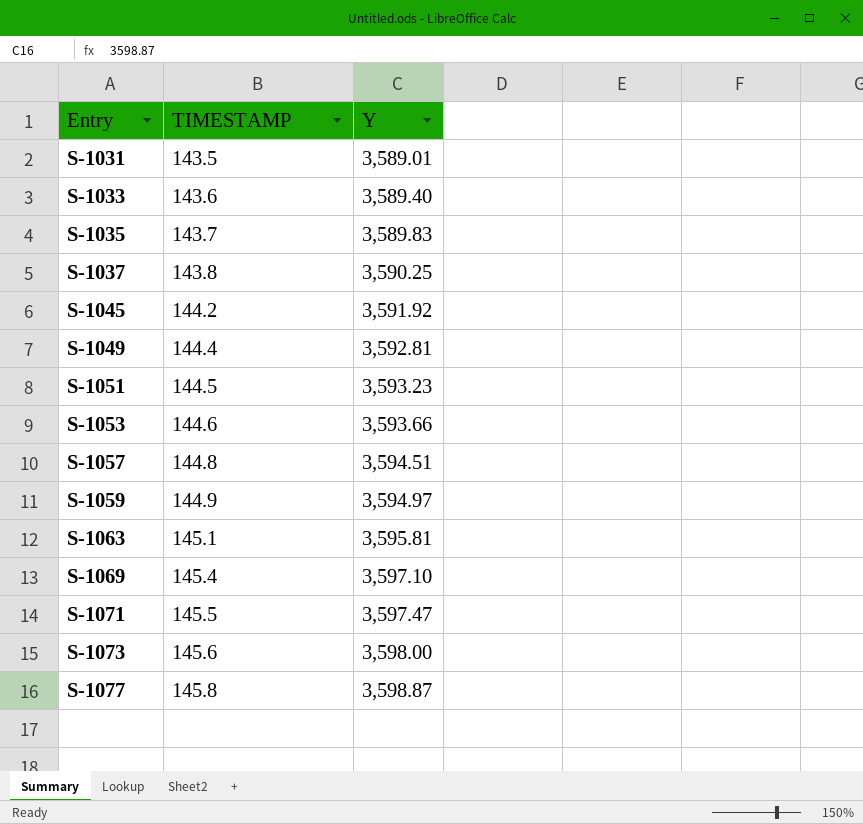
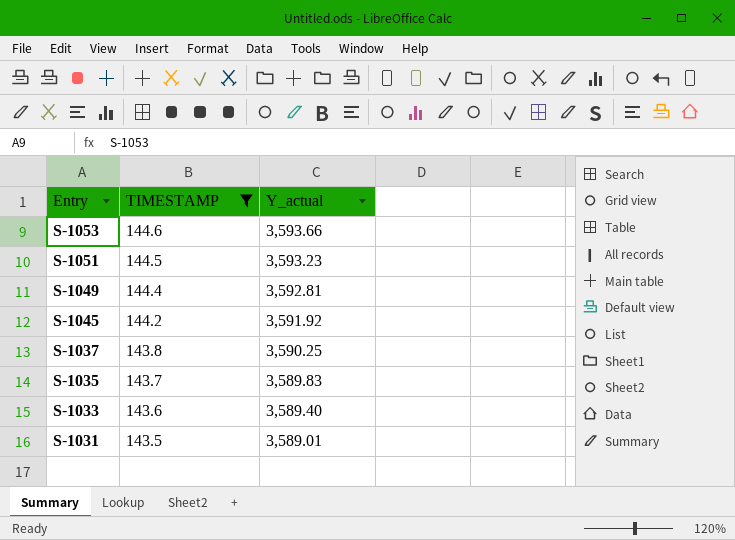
filter: none -> TIMESTAMP <= 144.6
row order: Entry ascending -> Entry descending
column name: Y -> Y_actual

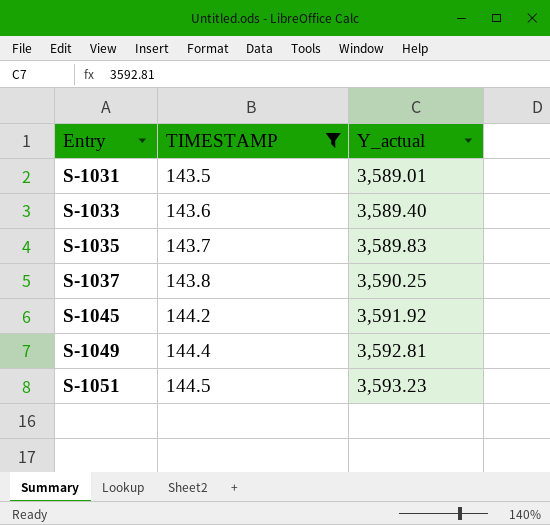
row order: Entry descending -> Entry ascending
row S-1053: 144.6 | 3,593.66 -> none

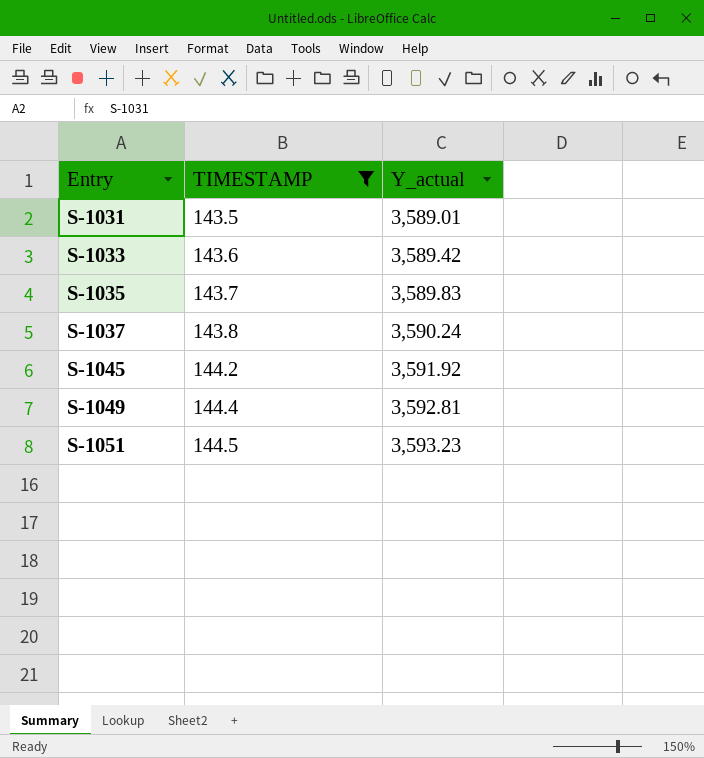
S-1033 | Y_actual: 3,589.40 -> 3,589.42
S-1037 | Y_actual: 3,590.25 -> 3,590.24

